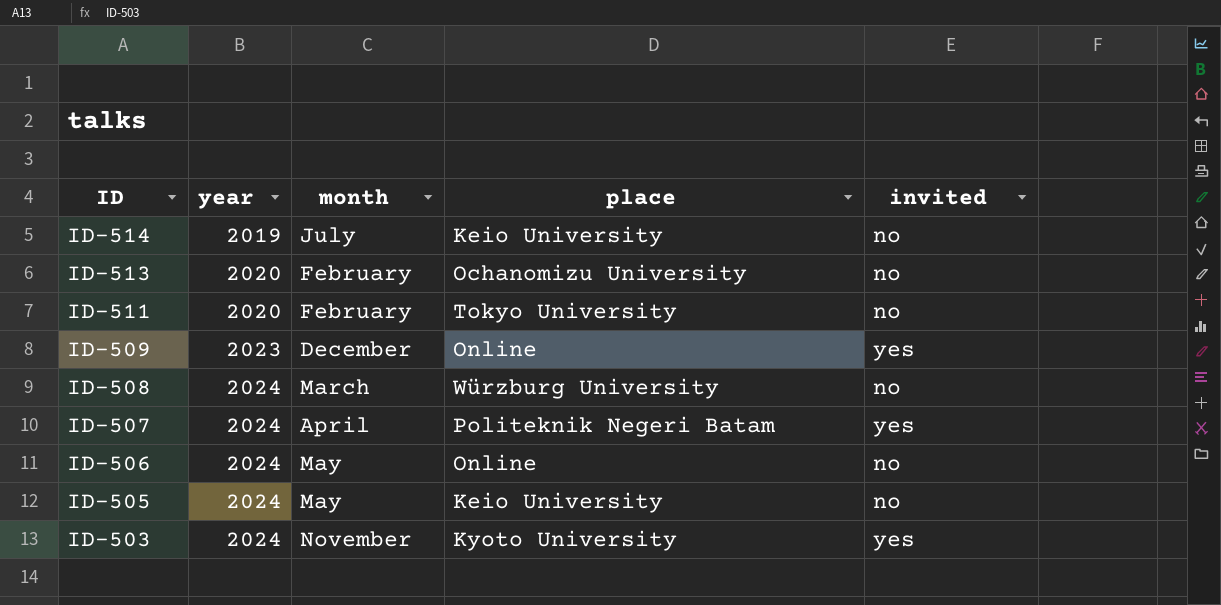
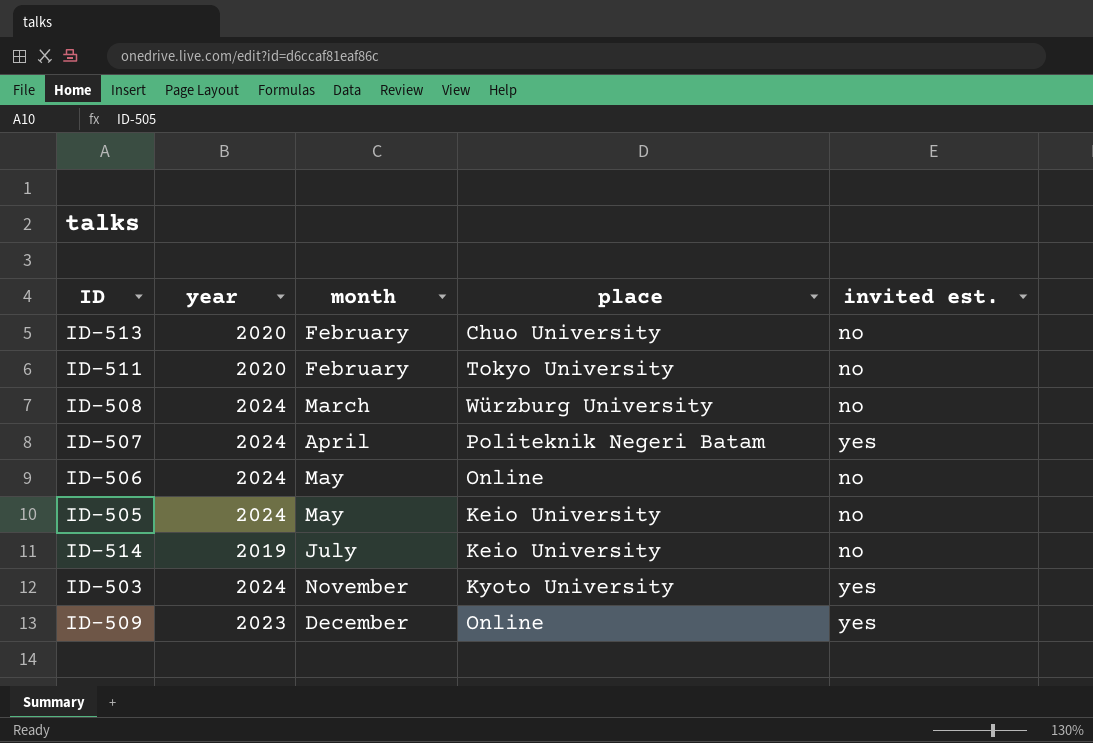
row order: ID descending -> month ascending
column name: invited -> invited est.
ID-513 | place: Ochanomizu University -> Chuo University

